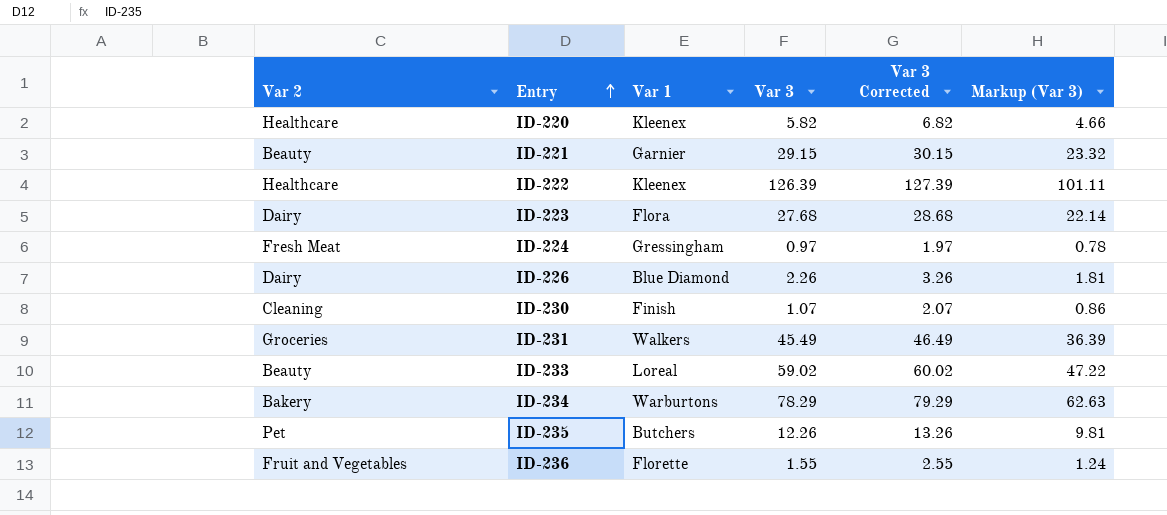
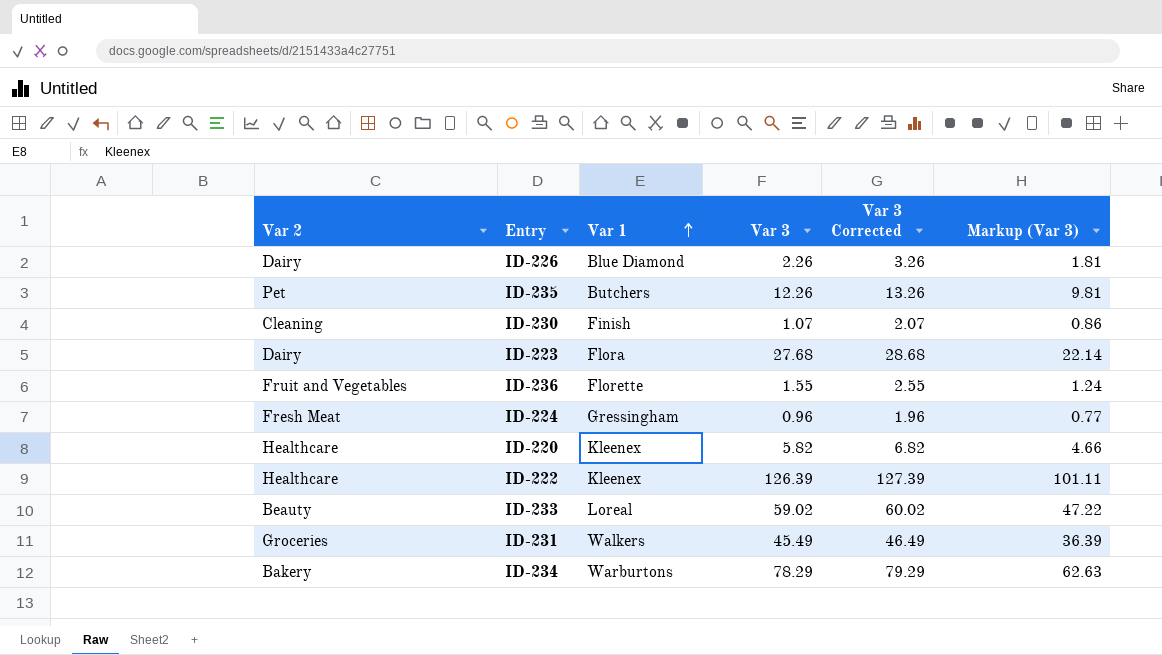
row order: Entry ascending -> Var 1 ascending
row ID-221: Beauty | Garnier | 29.15 | 30.15 | 23.32 -> none
ID-224 | Var 3: 0.97 -> 0.96
ID-224 | Var 3 Corrected: 1.97 -> 1.96
ID-224 | Markup (Var 3): 0.78 -> 0.77

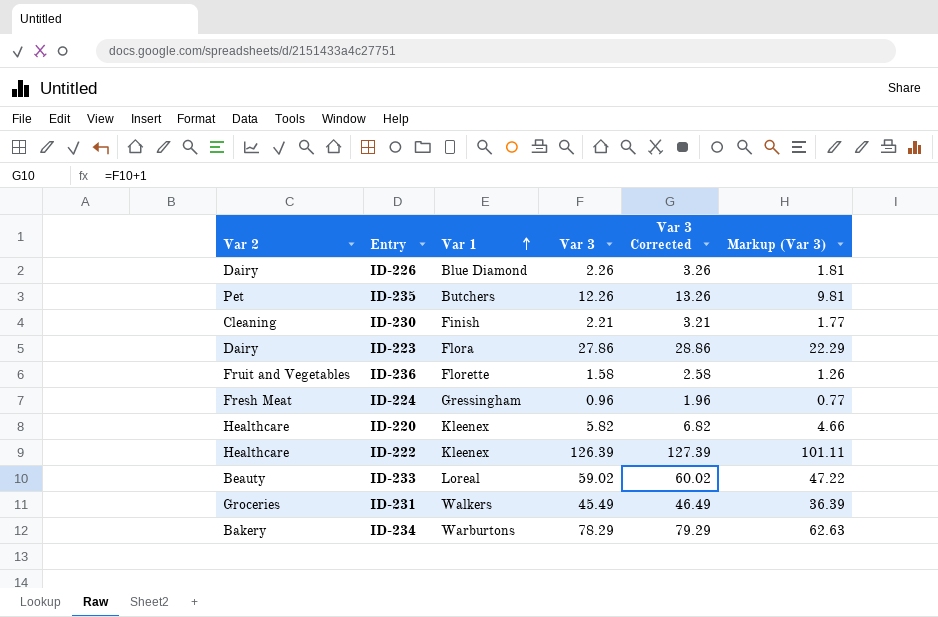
ID-230 | Var 3: 1.07 -> 2.21
ID-230 | Var 3 Corrected: 2.07 -> 3.21
ID-230 | Markup (Var 3): 0.86 -> 1.77
ID-223 | Var 3: 27.68 -> 27.86
ID-223 | Var 3 Corrected: 28.68 -> 28.86
ID-223 | Markup (Var 3): 22.14 -> 22.29
ID-236 | Var 3: 1.55 -> 1.58
ID-236 | Var 3 Corrected: 2.55 -> 2.58
ID-236 | Markup (Var 3): 1.24 -> 1.26

